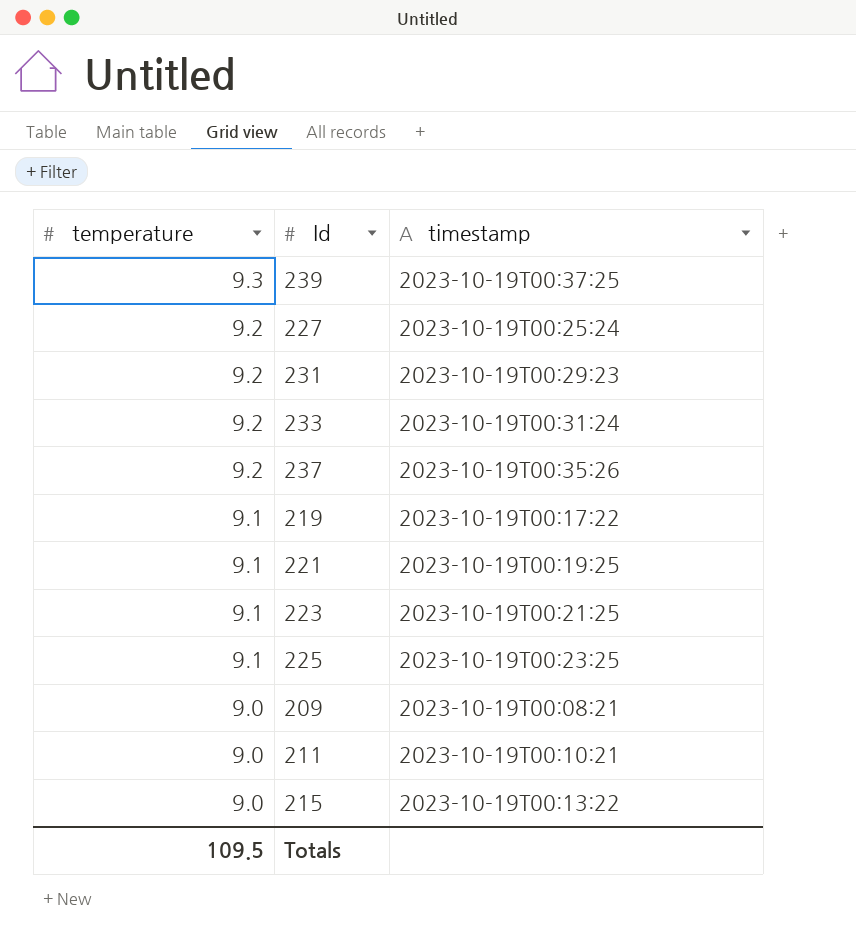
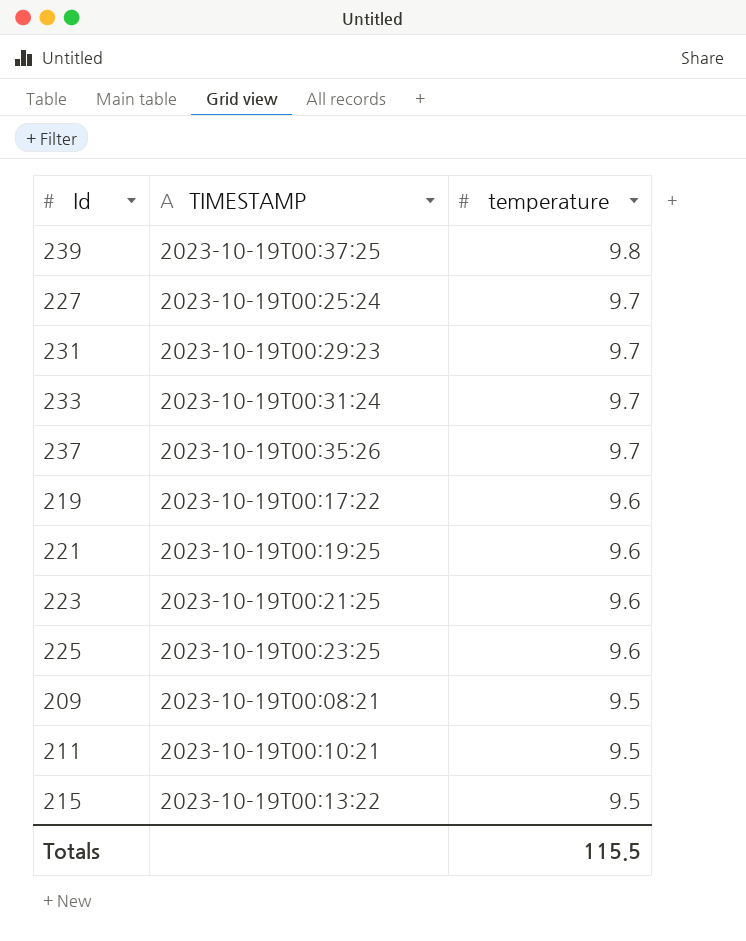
column name: timestamp -> TIMESTAMP
column temperature | position: 1 -> 3
239 | temperature: 9.3 -> 9.8
227 | temperature: 9.2 -> 9.7
231 | temperature: 9.2 -> 9.7
233 | temperature: 9.2 -> 9.7
237 | temperature: 9.2 -> 9.7
219 | temperature: 9.1 -> 9.6
221 | temperature: 9.1 -> 9.6
223 | temperature: 9.1 -> 9.6
225 | temperature: 9.1 -> 9.6
209 | temperature: 9.0 -> 9.5
211 | temperature: 9.0 -> 9.5
215 | temperature: 9.0 -> 9.5
Totals | temperature: 109.5 -> 115.5

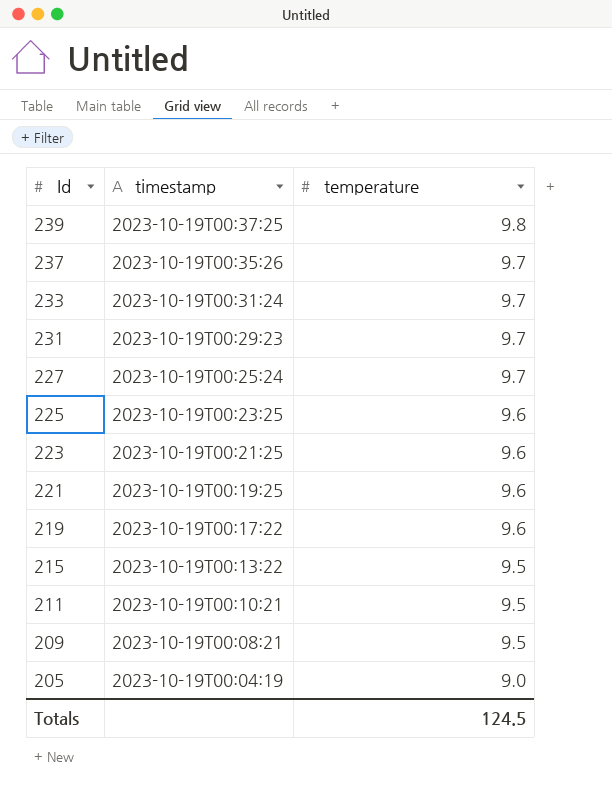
row order: temperature descending -> Id descending
column name: TIMESTAMP -> timestamp
row 205: none -> 2023-10-19T00:04:19 | 9.0
Totals | temperature: 115.5 -> 124.5

